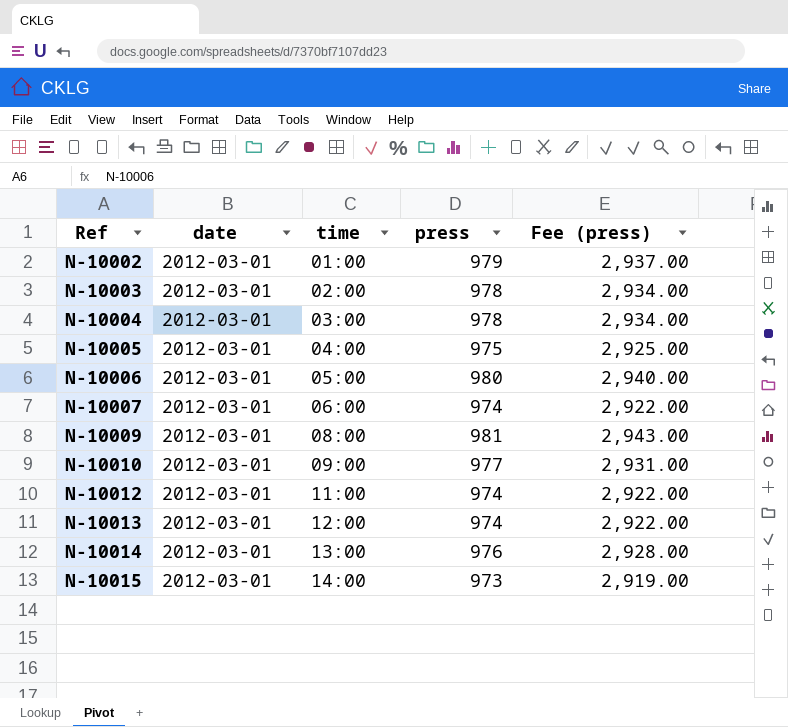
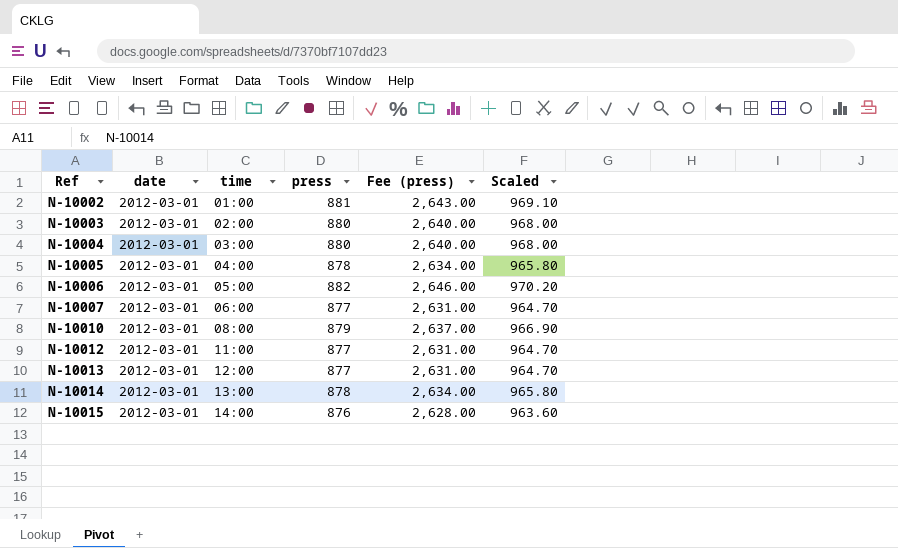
column Scaled | formula: none -> [press] * 1.1
row N-10009: 2012-03-01 | 08:00 | 981 | 2,943.00 -> none
N-10002 | press: 979 -> 881
N-10002 | Fee (press): 2,937.00 -> 2,643.00
N-10003 | press: 978 -> 880
N-10003 | Fee (press): 2,934.00 -> 2,640.00
N-10004 | press: 978 -> 880
N-10004 | Fee (press): 2,934.00 -> 2,640.00
N-10005 | press: 975 -> 878
N-10005 | Fee (press): 2,925.00 -> 2,634.00
N-10006 | press: 980 -> 882
N-10006 | Fee (press): 2,940.00 -> 2,646.00
N-10007 | press: 974 -> 877
N-10007 | Fee (press): 2,922.00 -> 2,631.00
N-10010 | time: 09:00 -> 08:00
N-10010 | press: 977 -> 879
N-10010 | Fee (press): 2,931.00 -> 2,637.00
N-10012 | press: 974 -> 877
N-10012 | Fee (press): 2,922.00 -> 2,631.00
N-10013 | press: 974 -> 877
N-10013 | Fee (press): 2,922.00 -> 2,631.00
N-10014 | press: 976 -> 878
N-10014 | Fee (press): 2,928.00 -> 2,634.00
N-10015 | press: 973 -> 876
N-10015 | Fee (press): 2,919.00 -> 2,628.00

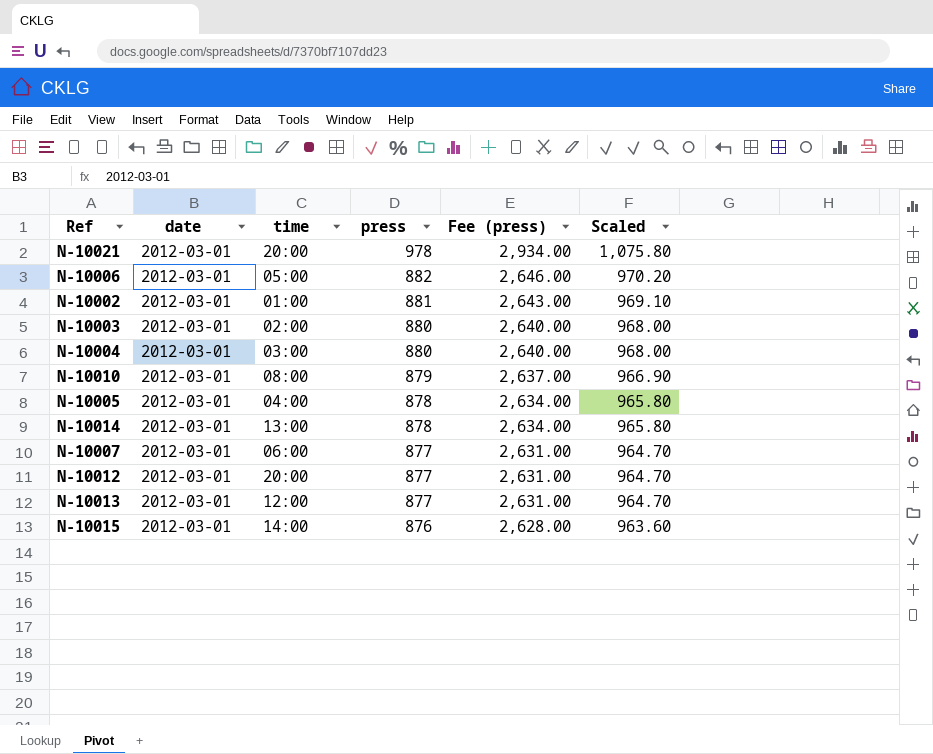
row order: Ref ascending -> press descending
row N-10021: none -> 2012-03-01 | 20:00 | 978 | 2,934.00 | 1,075.80
N-10012 | time: 11:00 -> 20:00

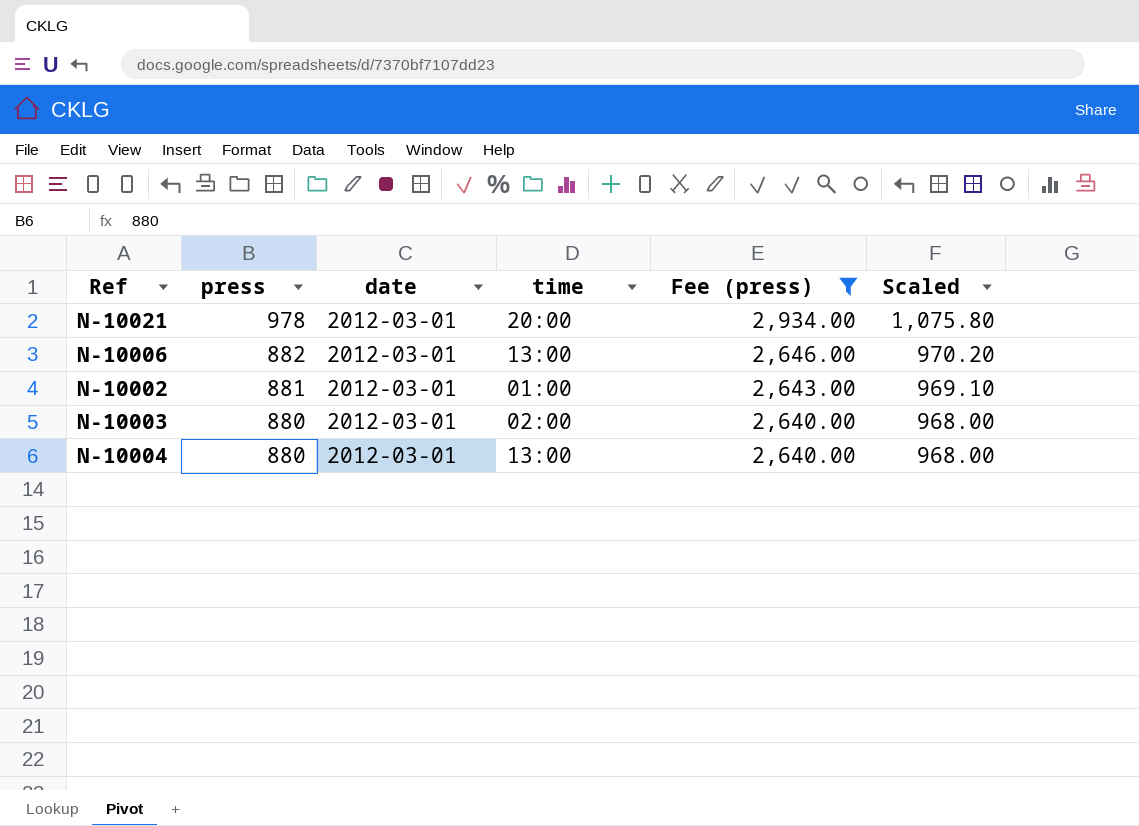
filter: none -> Fee (press) >= 2,640.00
column press | position: 4 -> 2
N-10006 | time: 05:00 -> 13:00
N-10004 | time: 03:00 -> 13:00

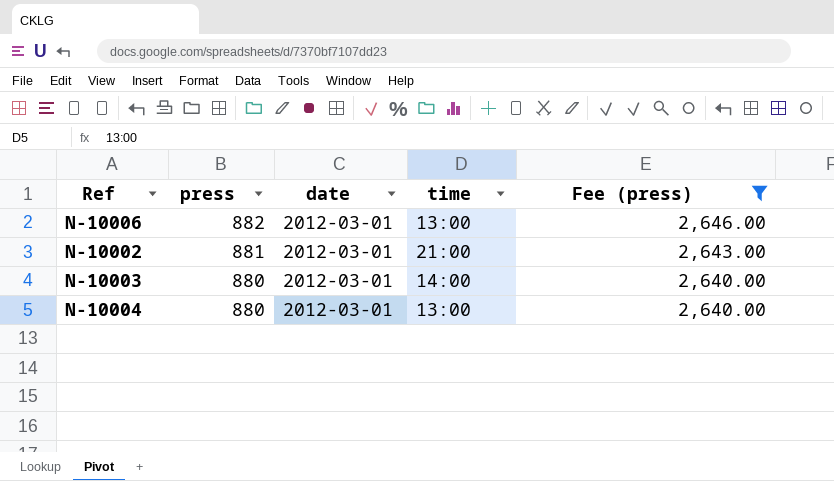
column Scaled | formula: [press] * 1.1 -> none
row N-10021: 978 | 2012-03-01 | 20:00 | 2,934.00 | 1,075.80 -> none
N-10002 | time: 01:00 -> 21:00
N-10003 | time: 02:00 -> 14:00

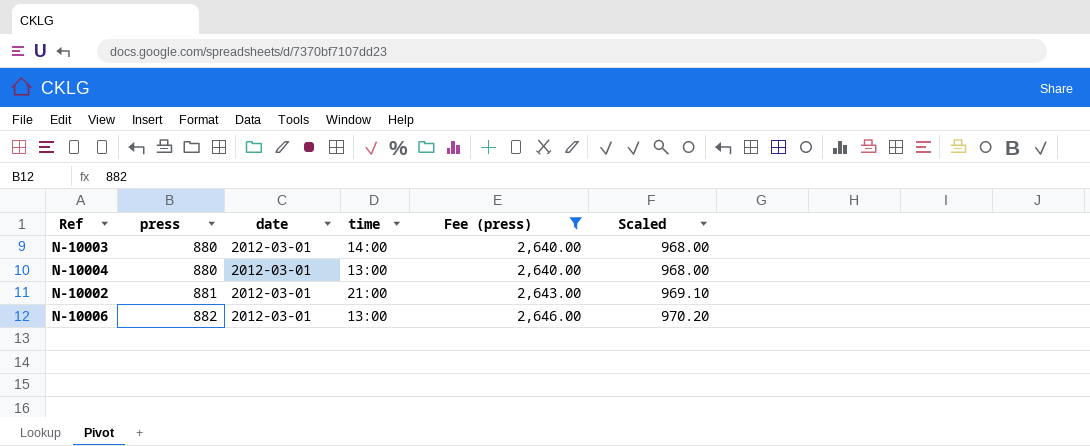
row order: press descending -> press ascending
column Scaled | formula: none -> [press] * 1.1

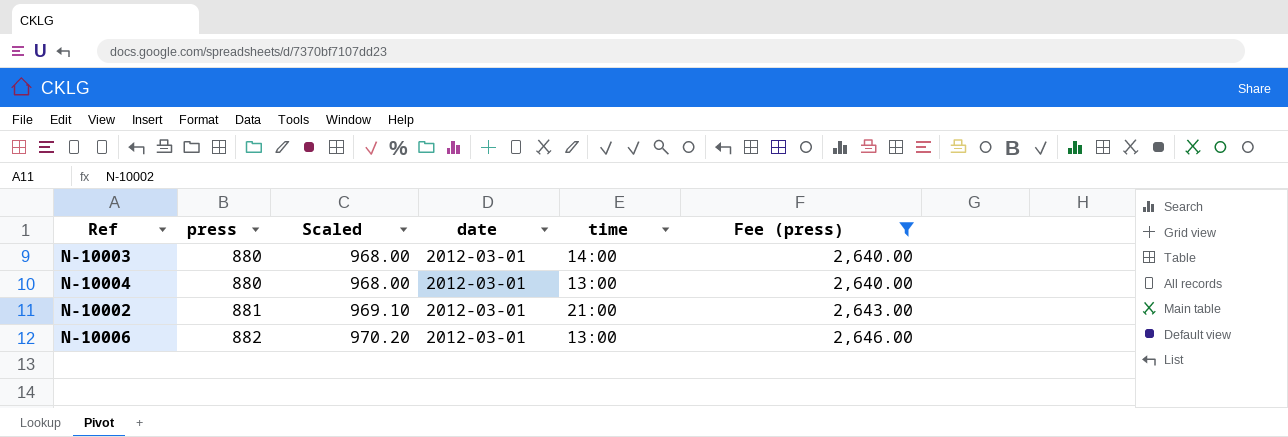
column Scaled | position: 6 -> 3

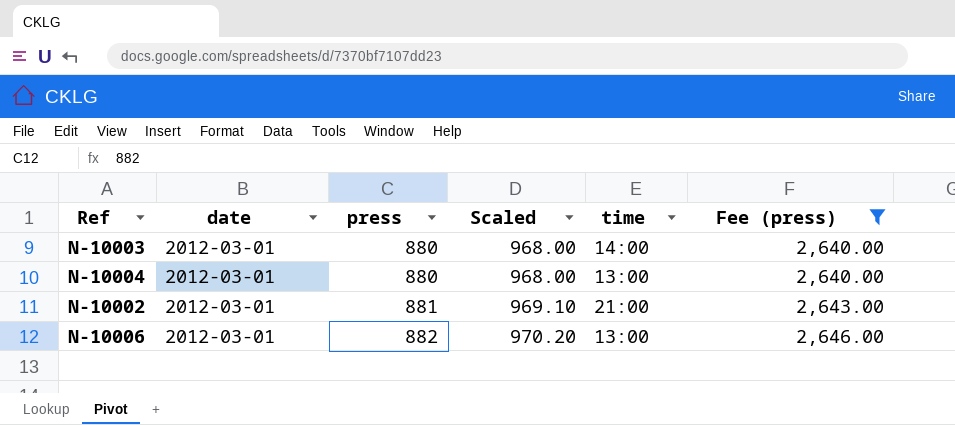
column date | position: 4 -> 2

